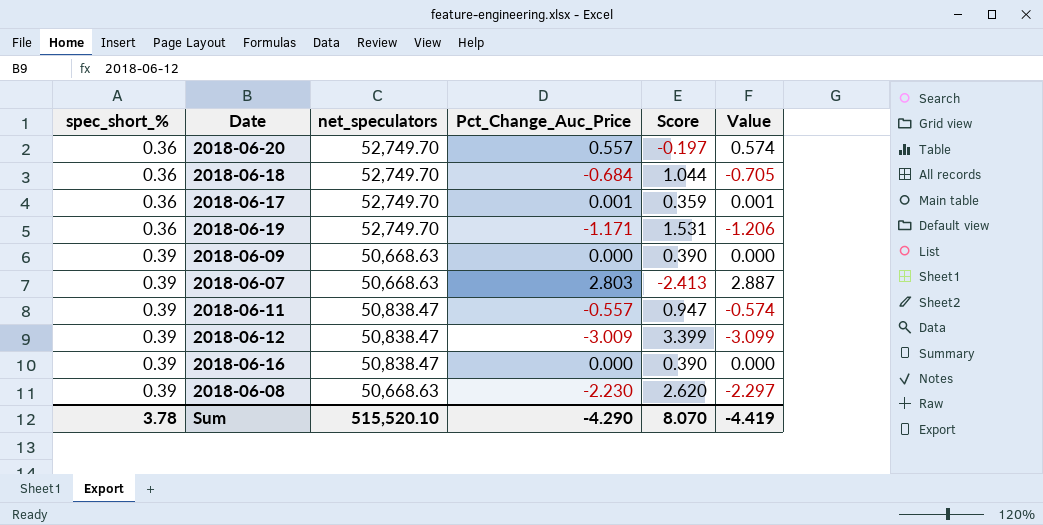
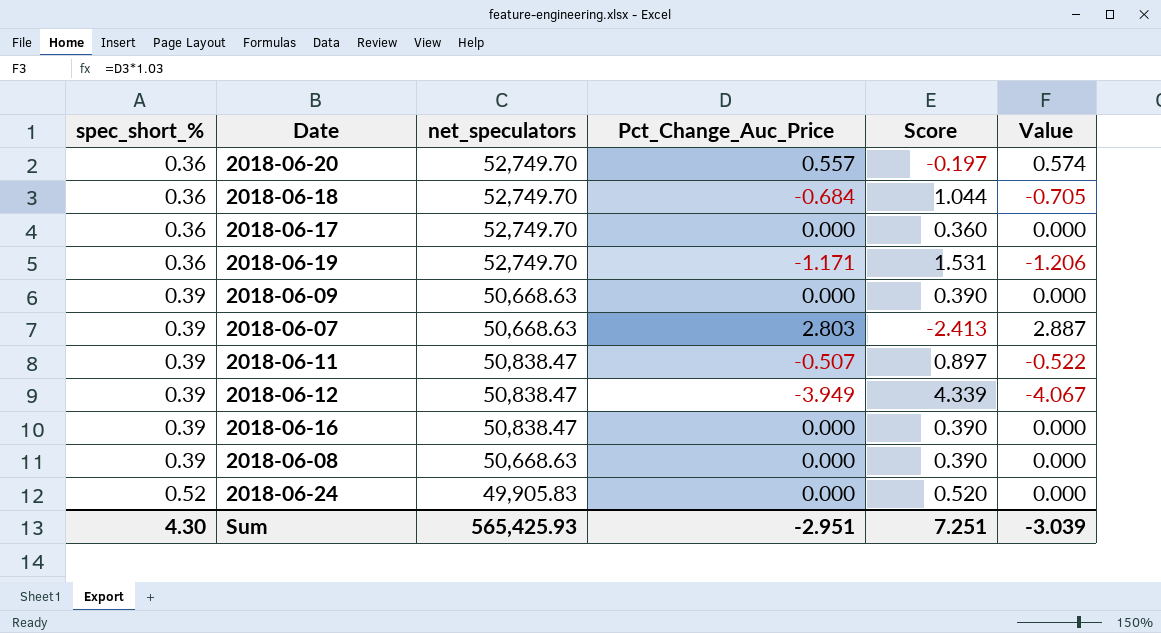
2018-06-17 | Pct_Change_Auc_Price: 0.001 -> 0.000
2018-06-17 | Score: 0.359 -> 0.360
2018-06-17 | Value: 0.001 -> 0.000
2018-06-11 | Pct_Change_Auc_Price: -0.557 -> -0.507
2018-06-11 | Score: 0.947 -> 0.897
2018-06-11 | Value: -0.574 -> -0.522
2018-06-12 | Pct_Change_Auc_Price: -3.009 -> -3.949
2018-06-12 | Score: 3.399 -> 4.339
2018-06-12 | Value: -3.099 -> -4.067
2018-06-08 | Pct_Change_Auc_Price: -2.230 -> 0.000
2018-06-08 | Score: 2.620 -> 0.390
2018-06-08 | Value: -2.297 -> 0.000
row 2018-06-24: none -> 0.52 | 49,905.83 | 0.000 | 0.520 | 0.000
Sum | spec_short_%: 3.78 -> 4.30
Sum | net_speculators: 515,520.10 -> 565,425.93
Sum | Pct_Change_Auc_Price: -4.290 -> -2.951
Sum | Score: 8.070 -> 7.251
Sum | Value: -4.419 -> -3.039

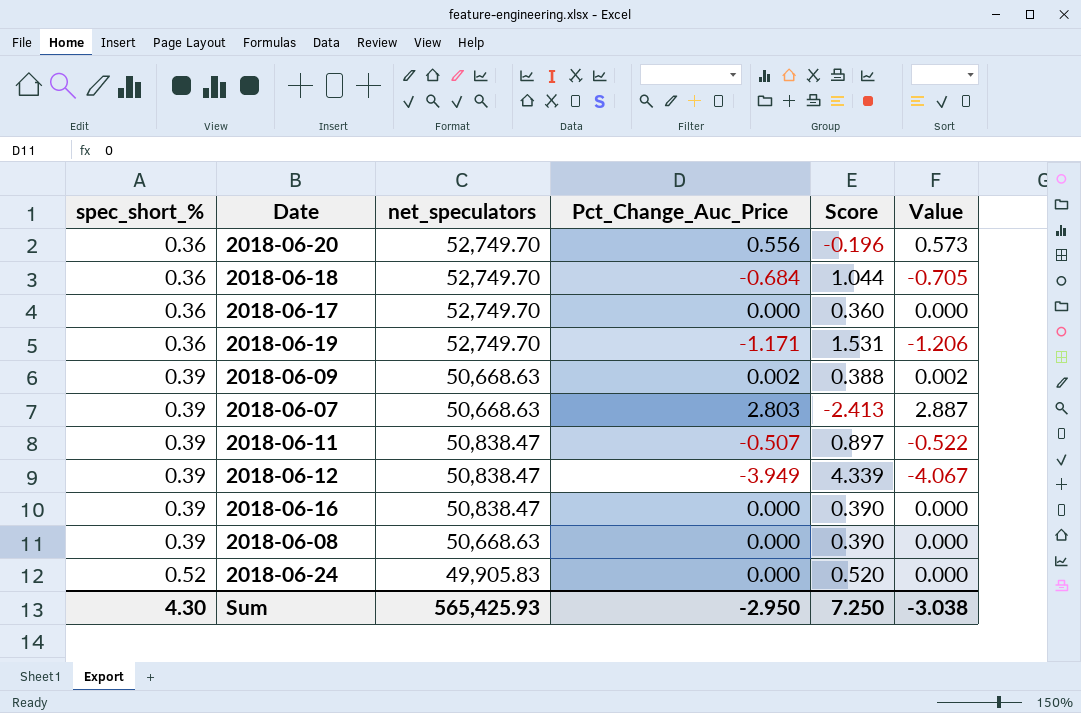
2018-06-20 | Pct_Change_Auc_Price: 0.557 -> 0.556
2018-06-20 | Score: -0.197 -> -0.196
2018-06-20 | Value: 0.574 -> 0.573
2018-06-09 | Pct_Change_Auc_Price: 0.000 -> 0.002
2018-06-09 | Score: 0.390 -> 0.388
2018-06-09 | Value: 0.000 -> 0.002
Sum | Pct_Change_Auc_Price: -2.951 -> -2.950
Sum | Score: 7.251 -> 7.250
Sum | Value: -3.039 -> -3.038

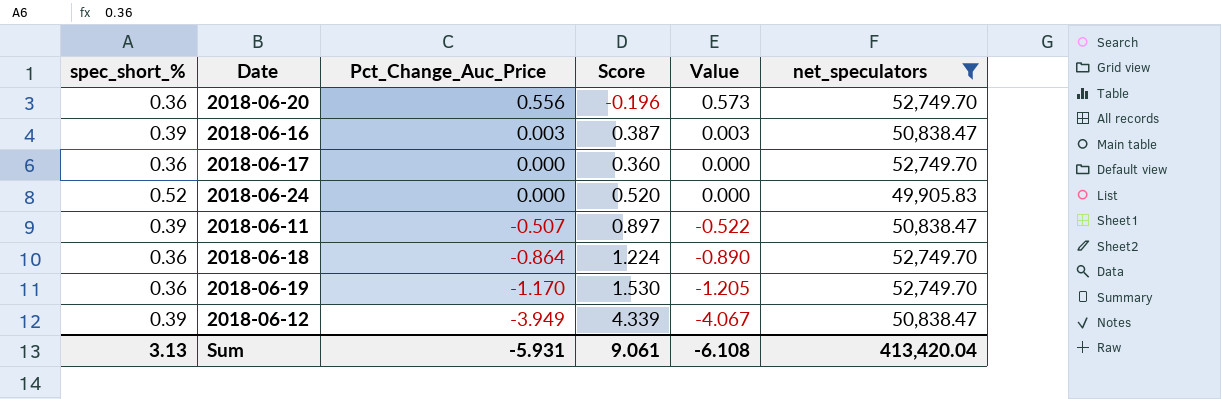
filter: none -> net_speculators != 50,668.63
row order: spec_short_% ascending -> Pct_Change_Auc_Price descending
column net_speculators | position: 3 -> 6
2018-06-16 | Pct_Change_Auc_Price: 0.000 -> 0.003
2018-06-16 | Score: 0.390 -> 0.387
2018-06-16 | Value: 0.000 -> 0.003
2018-06-18 | Pct_Change_Auc_Price: -0.684 -> -0.864
2018-06-18 | Score: 1.044 -> 1.224
2018-06-18 | Value: -0.705 -> -0.890
2018-06-19 | Pct_Change_Auc_Price: -1.171 -> -1.170
2018-06-19 | Score: 1.531 -> 1.530
2018-06-19 | Value: -1.206 -> -1.205
Sum | spec_short_%: 4.30 -> 3.13
Sum | Pct_Change_Auc_Price: -2.950 -> -5.931
Sum | Score: 7.250 -> 9.061
Sum | Value: -3.038 -> -6.108
Sum | net_speculators: 565,425.93 -> 413,420.04

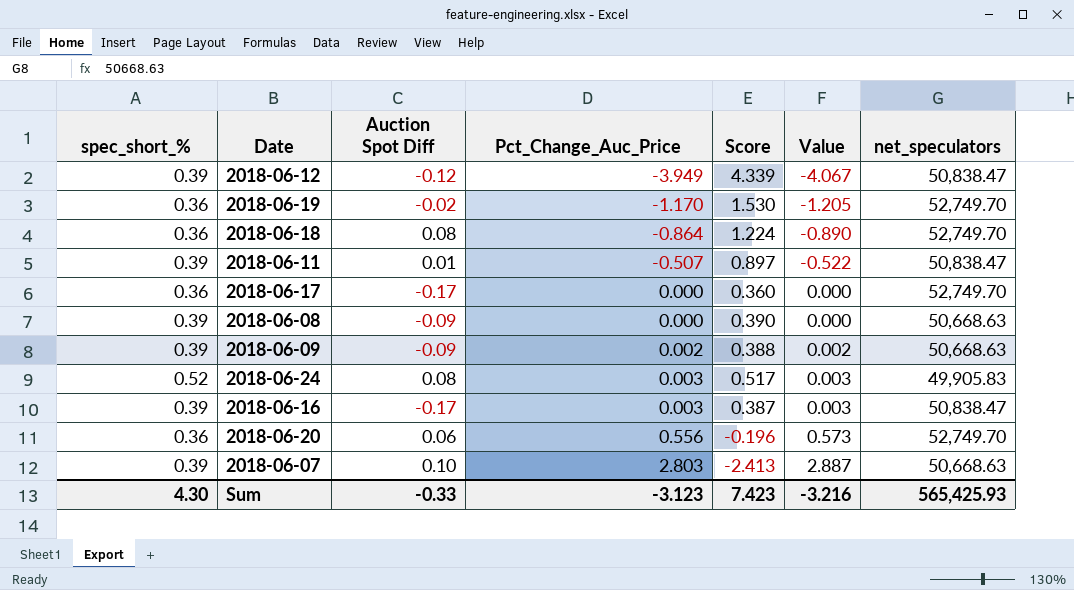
filter: net_speculators != 50,668.63 -> none
row order: Pct_Change_Auc_Price descending -> Pct_Change_Auc_Price ascending
column Auction Spot Diff | position: none -> 3
2018-06-24 | Pct_Change_Auc_Price: 0.000 -> 0.003
2018-06-24 | Score: 0.520 -> 0.517
2018-06-24 | Value: 0.000 -> 0.003
Sum | spec_short_%: 3.13 -> 4.30
Sum | Pct_Change_Auc_Price: -5.931 -> -3.123
Sum | Score: 9.061 -> 7.423
Sum | Value: -6.108 -> -3.216
Sum | net_speculators: 413,420.04 -> 565,425.93

